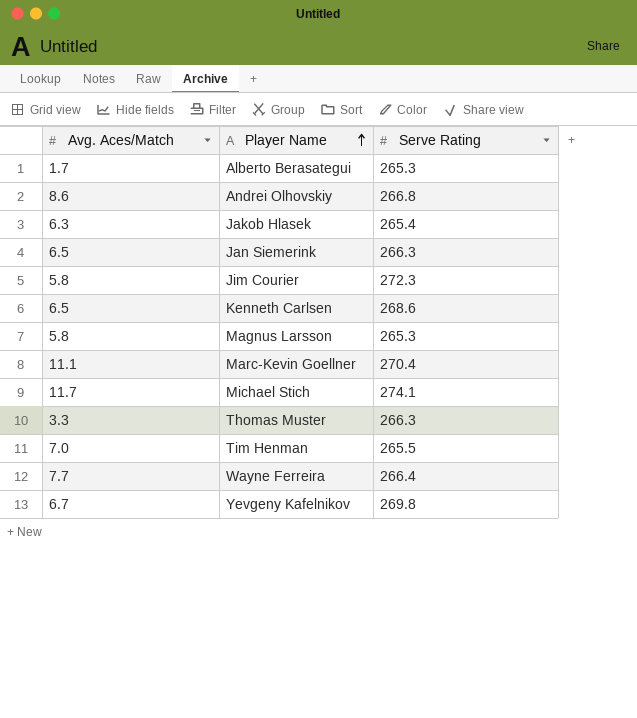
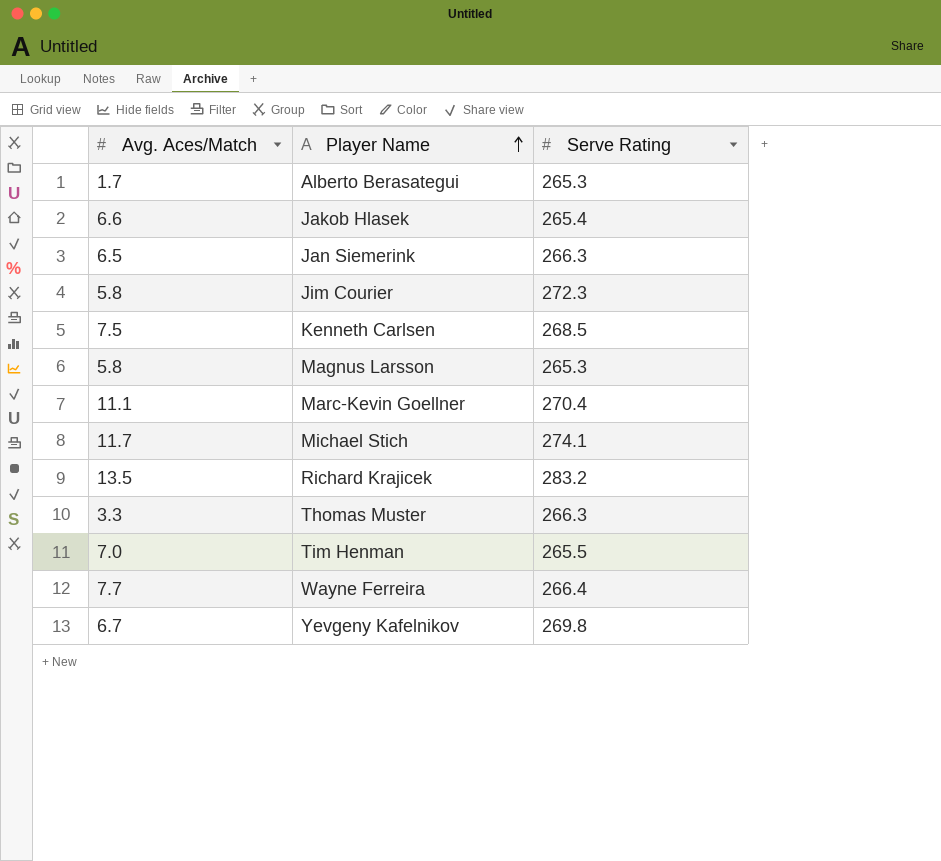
row Andrei Olhovskiy: 8.6 | 266.8 -> none
Jakob Hlasek | Avg. Aces/Match: 6.3 -> 6.6
Kenneth Carlsen | Avg. Aces/Match: 6.5 -> 7.5
Kenneth Carlsen | Serve Rating: 268.6 -> 268.5
row Richard Krajicek: none -> 13.5 | 283.2

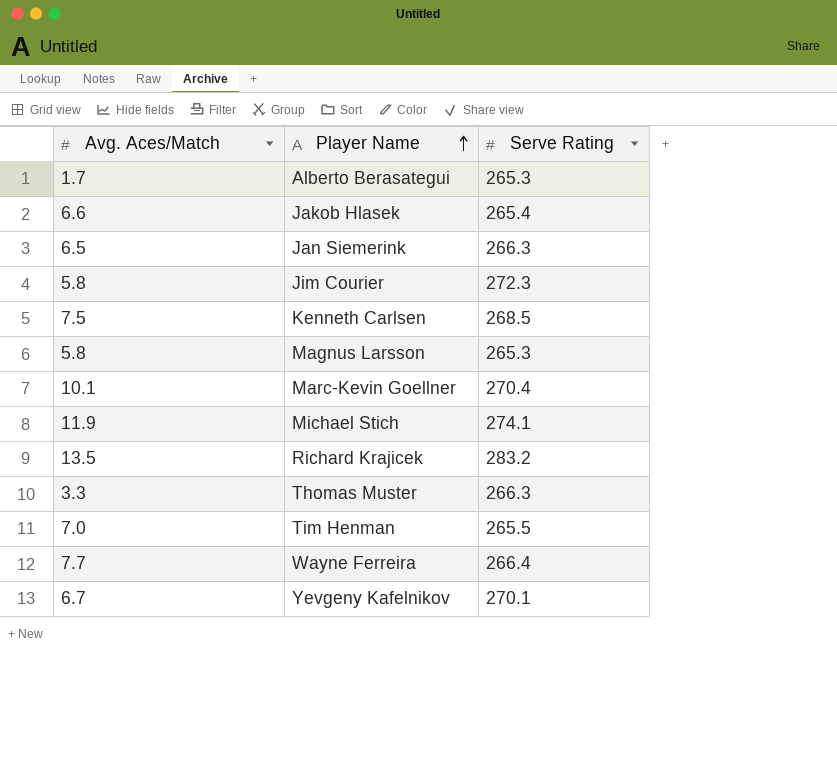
Marc-Kevin Goellner | Avg. Aces/Match: 11.1 -> 10.1
Michael Stich | Avg. Aces/Match: 11.7 -> 11.9
Yevgeny Kafelnikov | Serve Rating: 269.8 -> 270.1

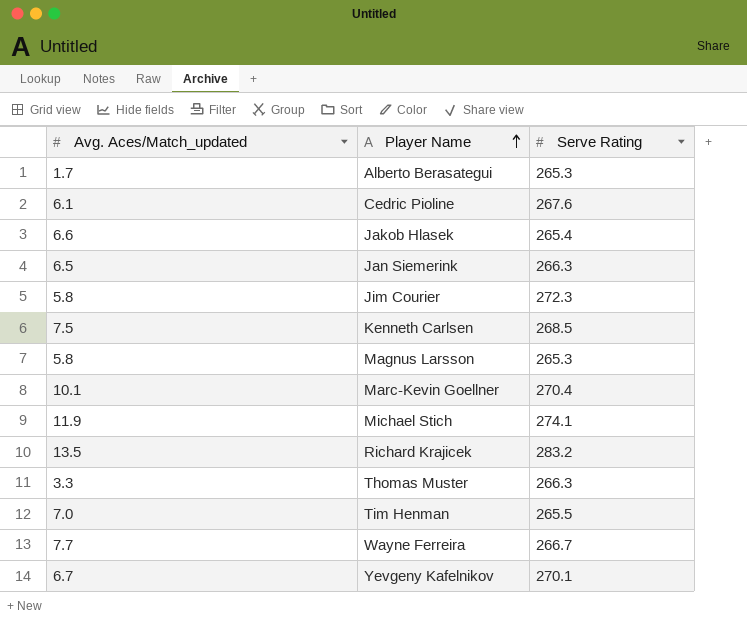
column name: Avg. Aces/Match -> Avg. Aces/Match_updated
row Cedric Pioline: none -> 6.1 | 267.6
Wayne Ferreira | Serve Rating: 266.4 -> 266.7

